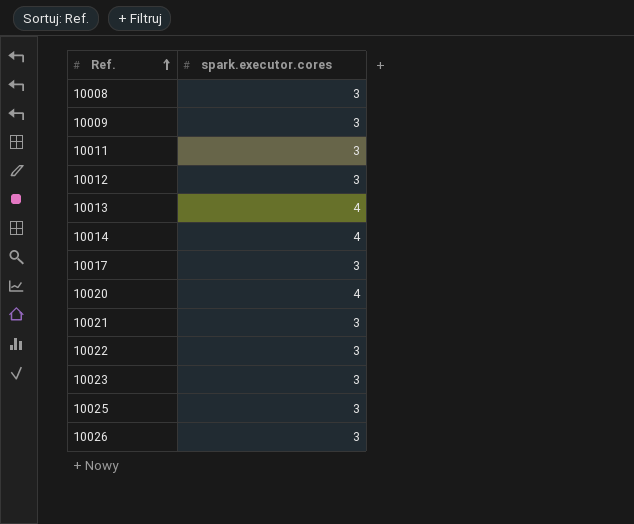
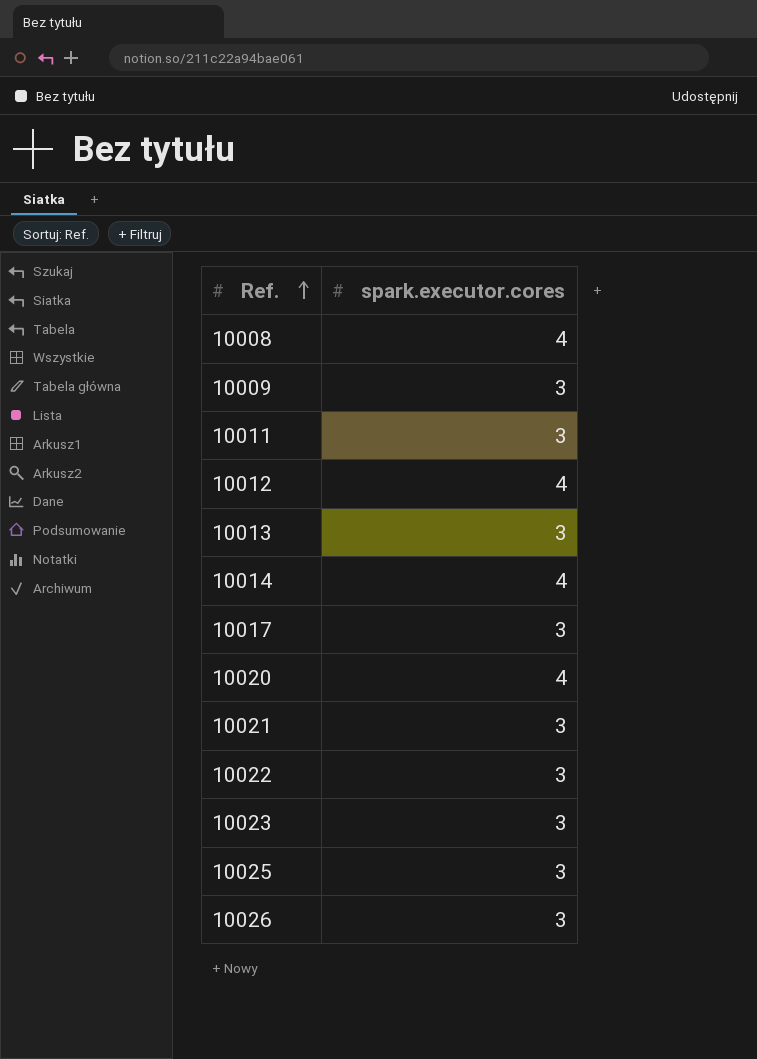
10008 | spark.executor.cores: 3 -> 4
10012 | spark.executor.cores: 3 -> 4
10013 | spark.executor.cores: 4 -> 3

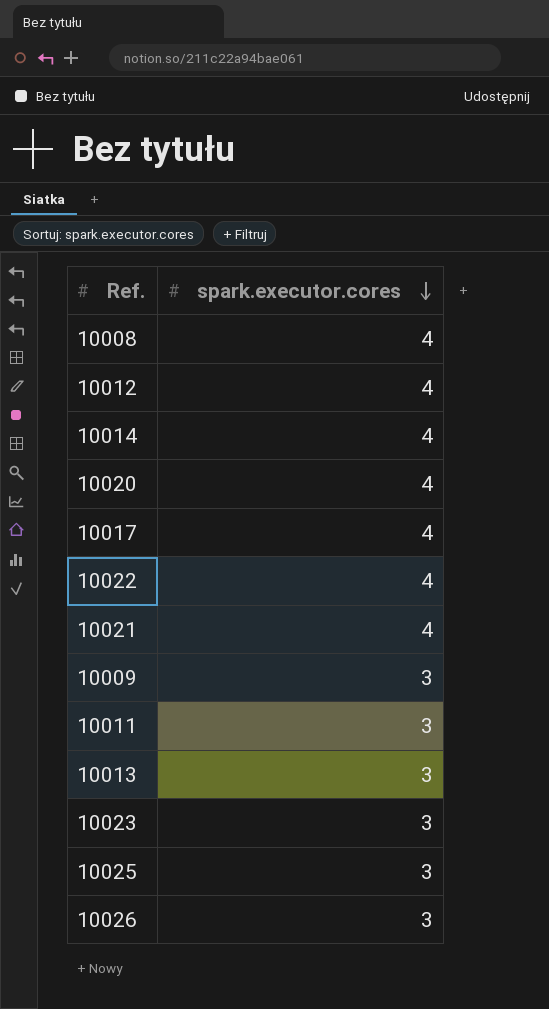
row order: Ref. ascending -> spark.executor.cores descending
10017 | spark.executor.cores: 3 -> 4
10022 | spark.executor.cores: 3 -> 4
10021 | spark.executor.cores: 3 -> 4

